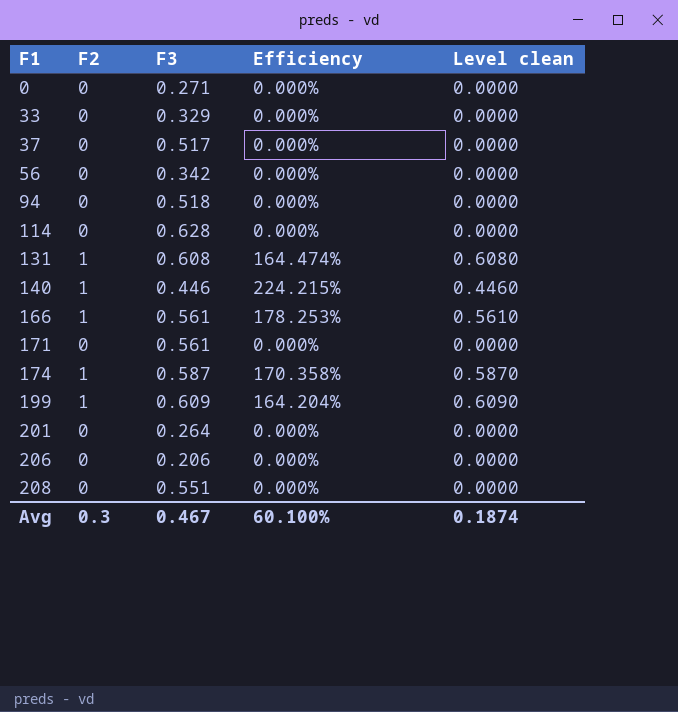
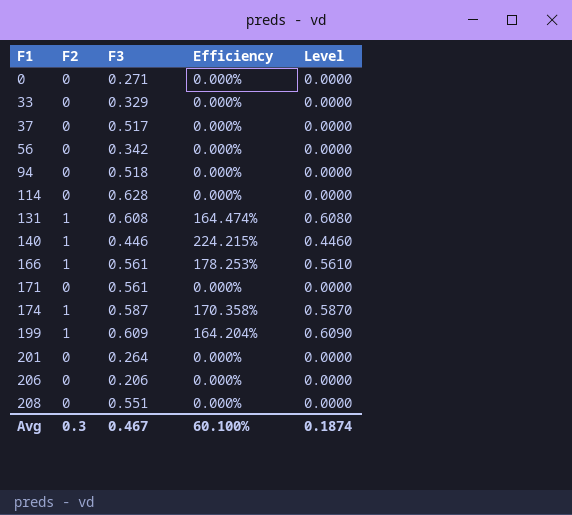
column name: Level clean -> Level

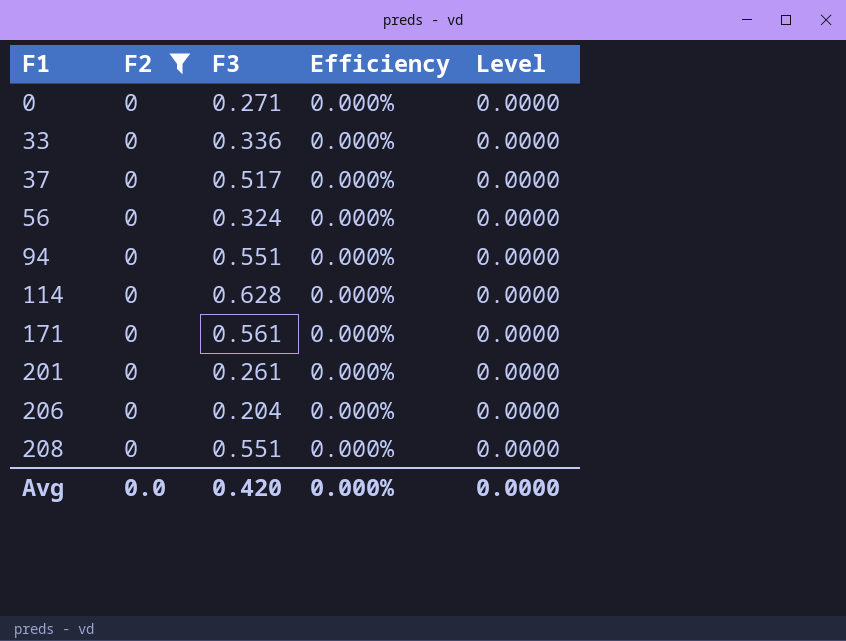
filter: none -> F2 = 0
33 | F3: 0.329 -> 0.336
56 | F3: 0.342 -> 0.324
94 | F3: 0.518 -> 0.551
201 | F3: 0.264 -> 0.261
206 | F3: 0.206 -> 0.204
Avg | F2: 0.3 -> 0.0
Avg | F3: 0.467 -> 0.420
Avg | Efficiency: 60.100% -> 0.000%
Avg | Level: 0.1874 -> 0.0000

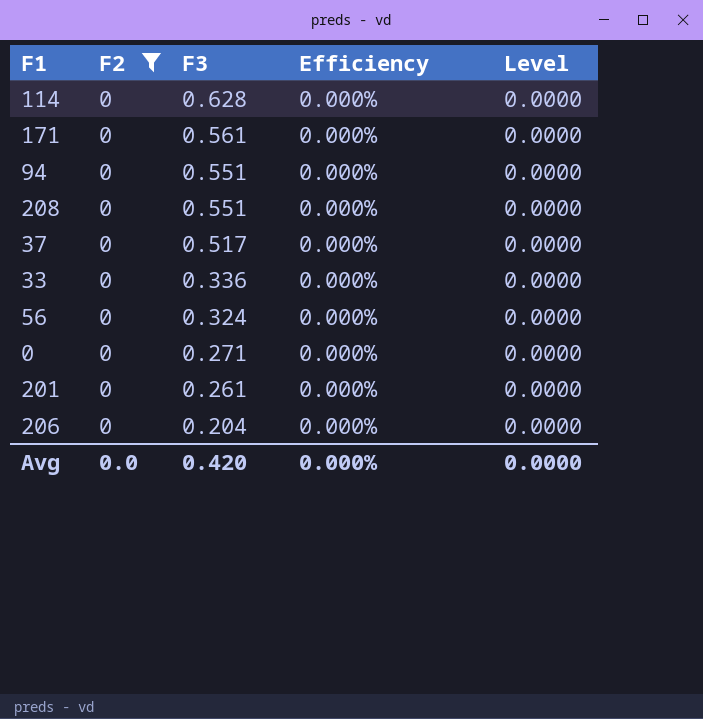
row order: F1 ascending -> F3 descending

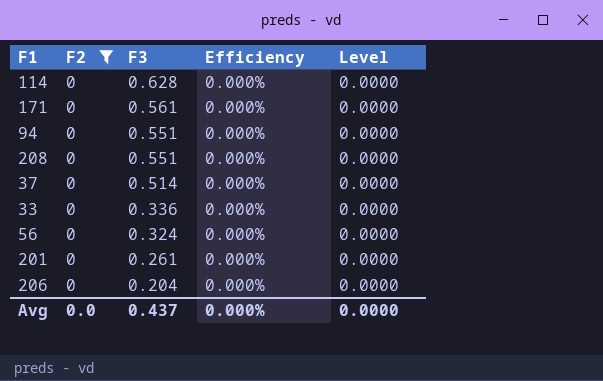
row 0: 0 | 0.271 | 0.000% | 0.0000 -> none
37 | F3: 0.517 -> 0.514
Avg | F3: 0.420 -> 0.437

